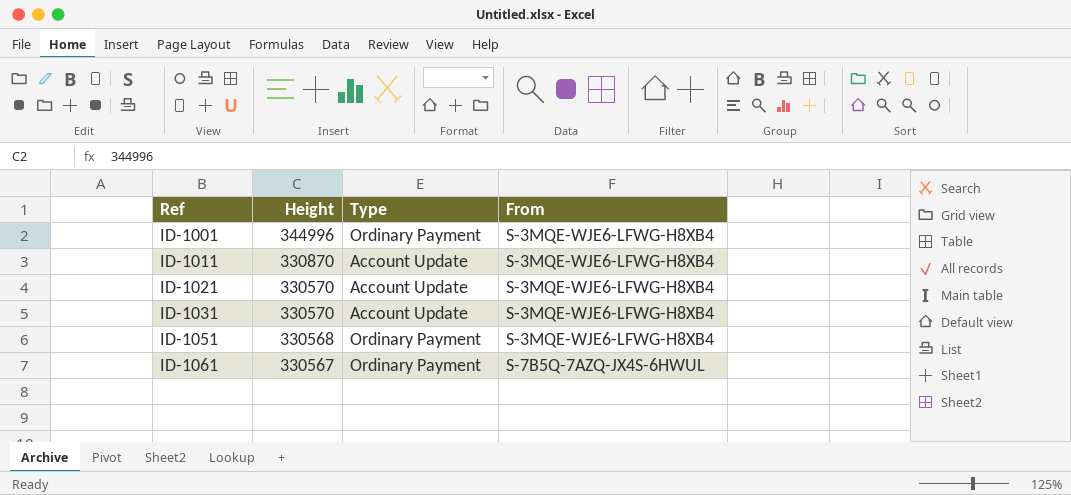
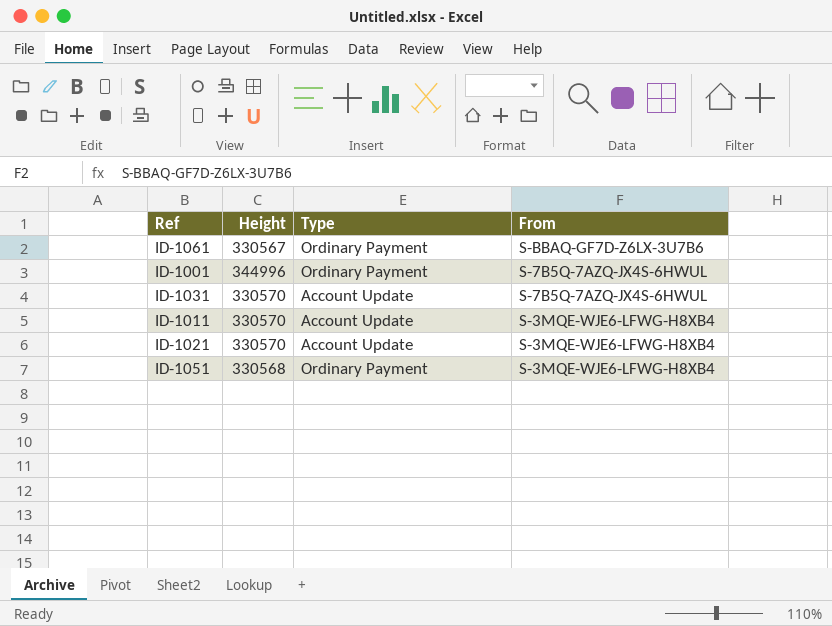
row order: Ref ascending -> From descending
ID-1061 | From: S-7B5Q-7AZQ-JX4S-6HWUL -> S-BBAQ-GF7D-Z6LX-3U7B6
ID-1001 | From: S-3MQE-WJE6-LFWG-H8XB4 -> S-7B5Q-7AZQ-JX4S-6HWUL
ID-1031 | From: S-3MQE-WJE6-LFWG-H8XB4 -> S-7B5Q-7AZQ-JX4S-6HWUL
ID-1011 | Height: 330870 -> 330570

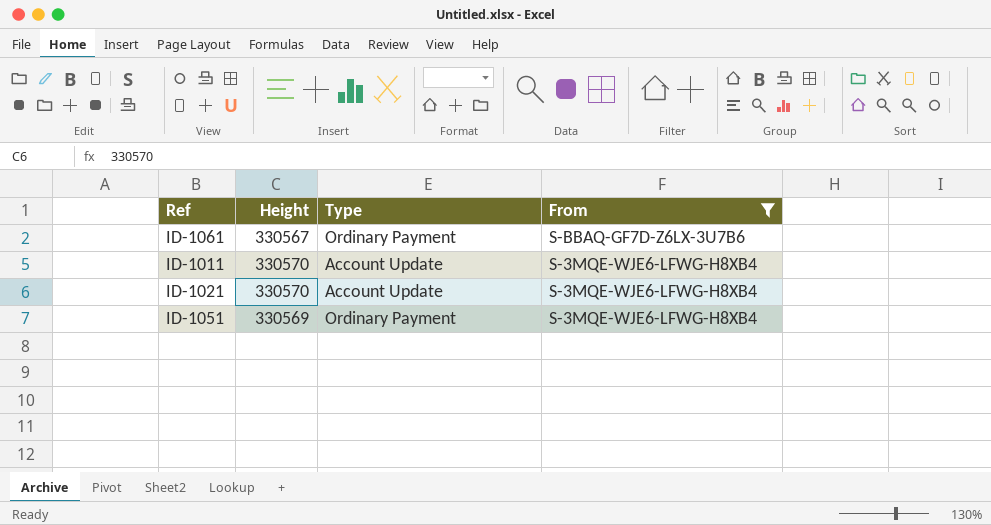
filter: none -> From != S-7B5Q-7AZQ-JX4S-6HWUL
ID-1051 | Height: 330568 -> 330569

